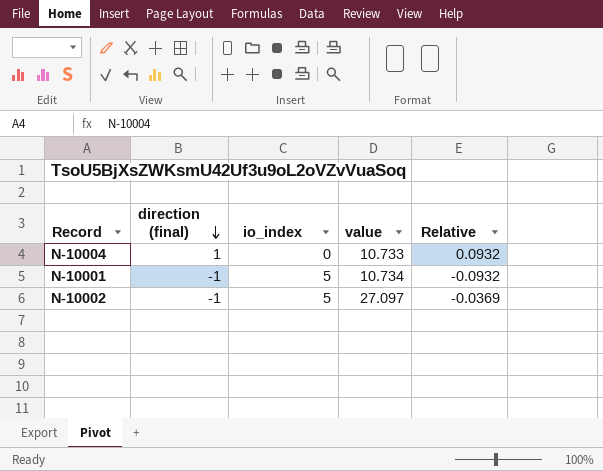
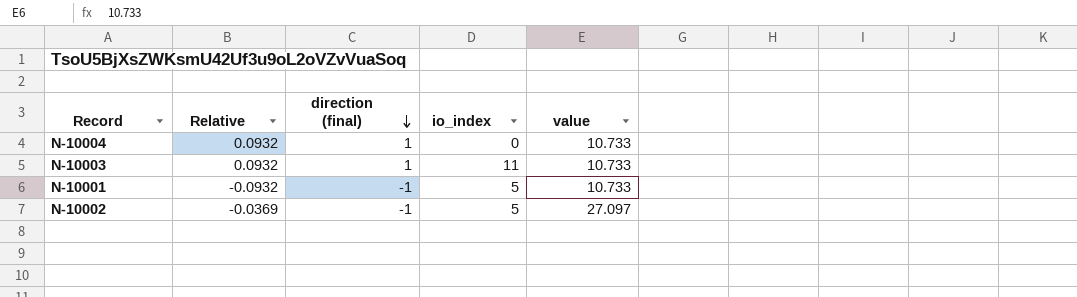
column Relative | position: 5 -> 2
row N-10003: none -> 0.0932 | 1 | 11 | 10.733
N-10001 | value: 10.734 -> 10.733

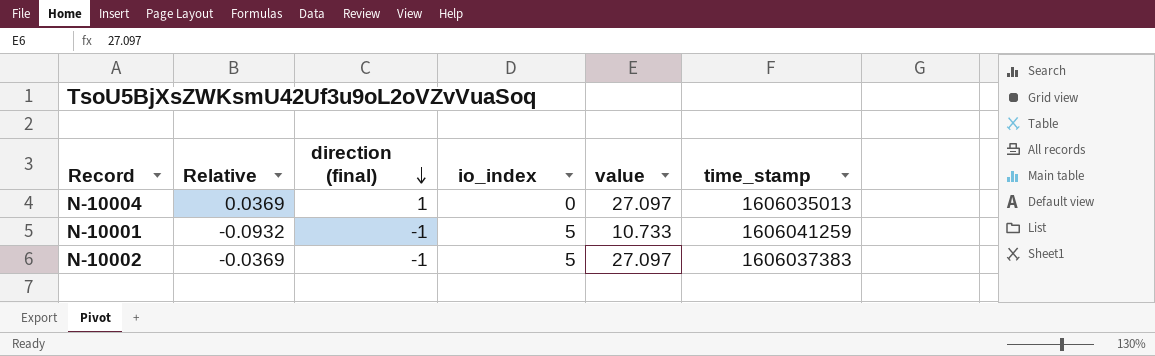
column time_stamp | position: none -> 6
row N-10003: 0.0932 | 1 | 11 | 10.733 -> none
N-10004 | Relative: 0.0932 -> 0.0369
N-10004 | value: 10.733 -> 27.097

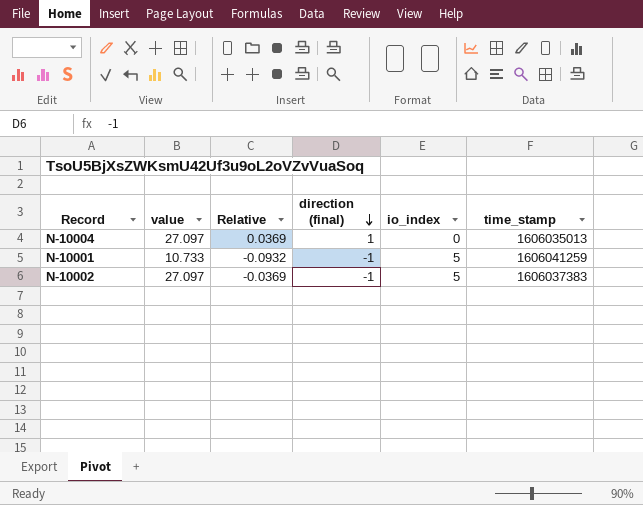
column value | position: 5 -> 2

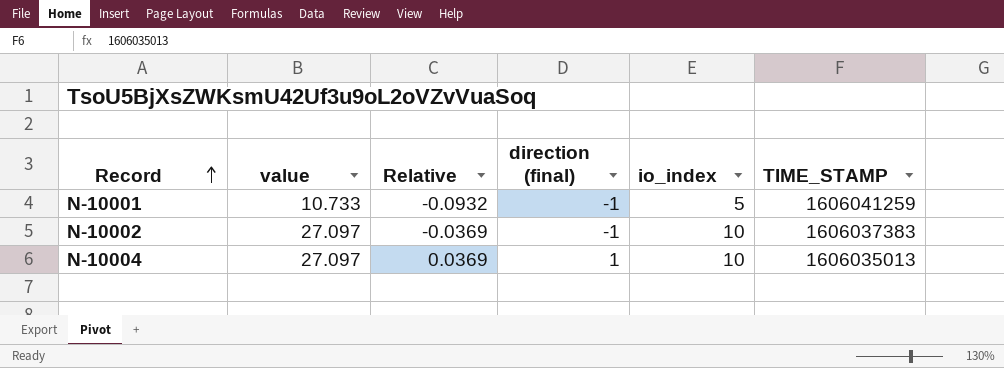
row order: direction (final) descending -> Record ascending
column name: time_stamp -> TIME_STAMP
N-10002 | io_index: 5 -> 10
N-10004 | io_index: 0 -> 10

